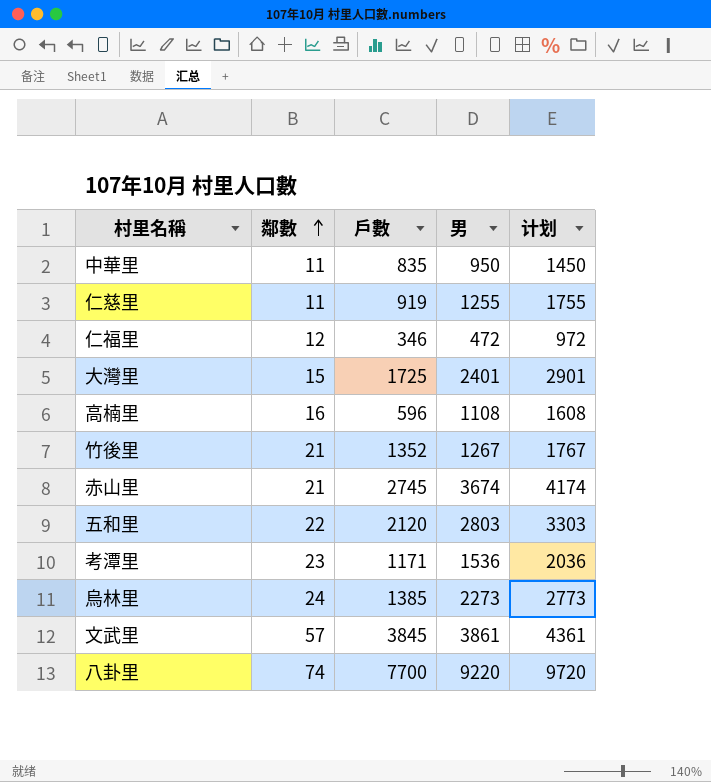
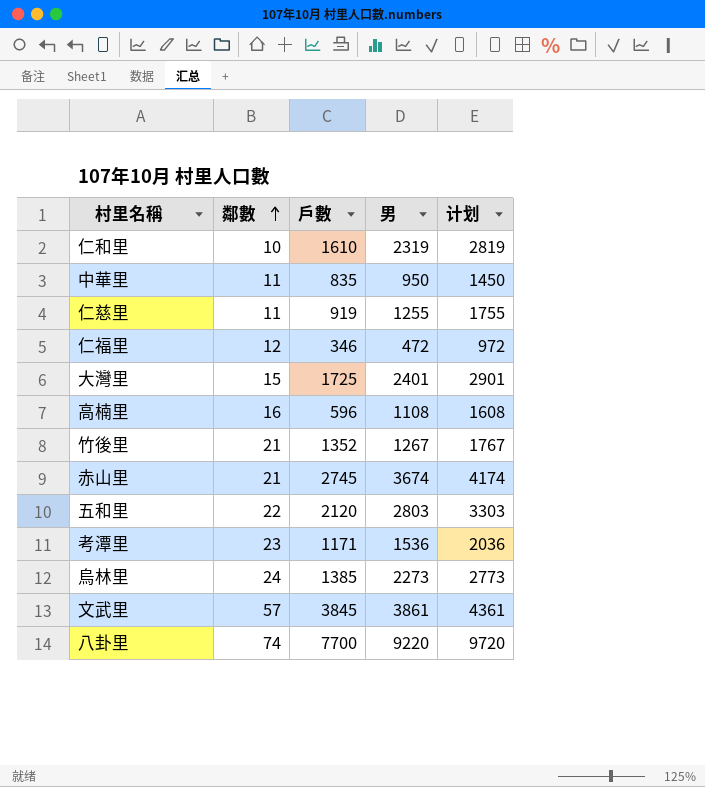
row 仁和里: none -> 10 | 1610 | 2319 | 2819

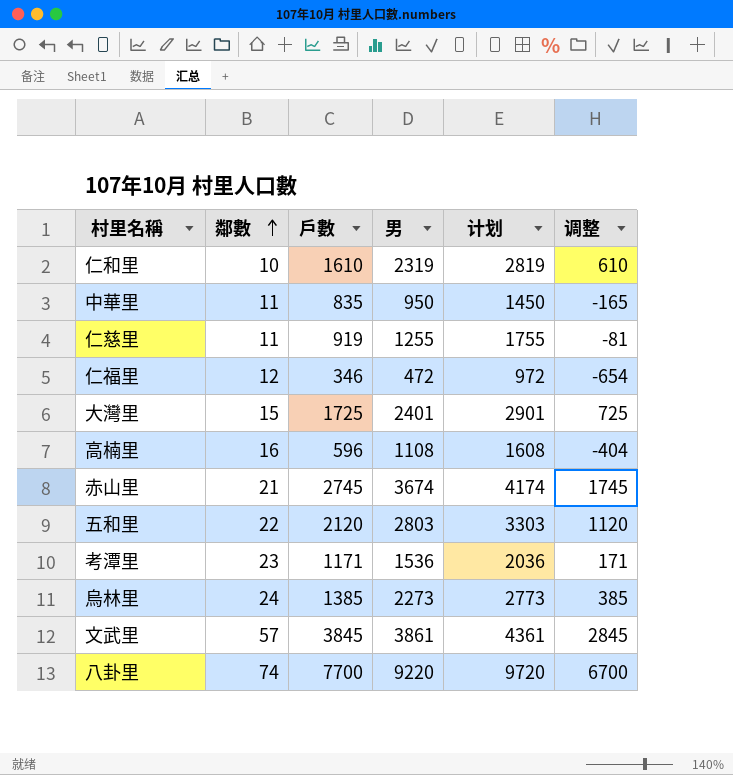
column 调整 | formula: none -> [戶數] - 1000
row 竹後里: 21 | 1352 | 1267 | 1767 -> none

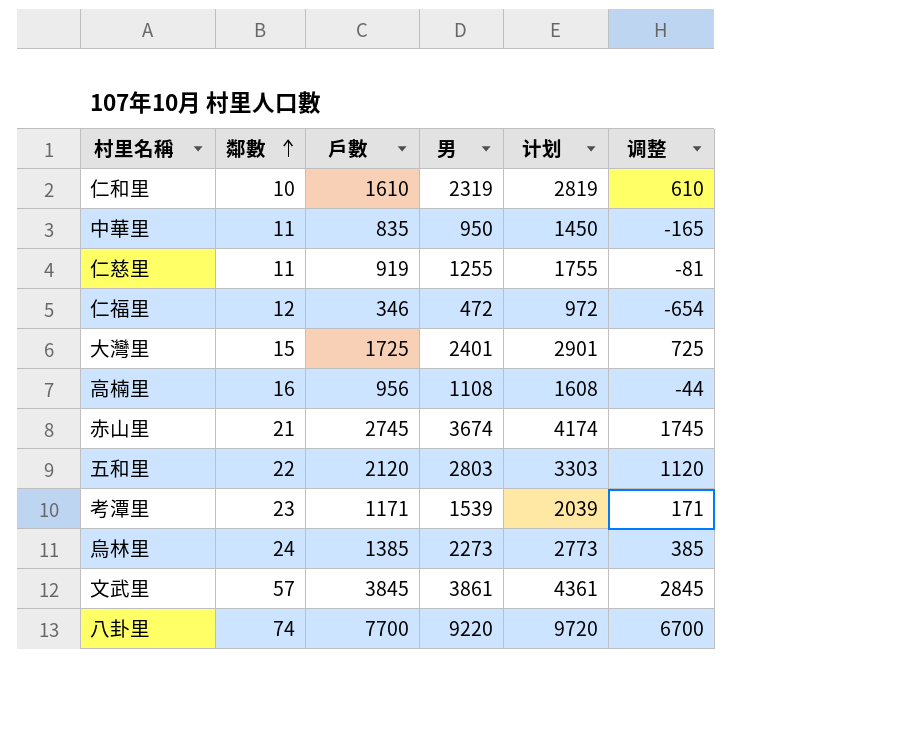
高楠里 | 戶數: 596 -> 956
高楠里 | 调整: -404 -> -44
考潭里 | 男: 1536 -> 1539
考潭里 | 计划: 2036 -> 2039

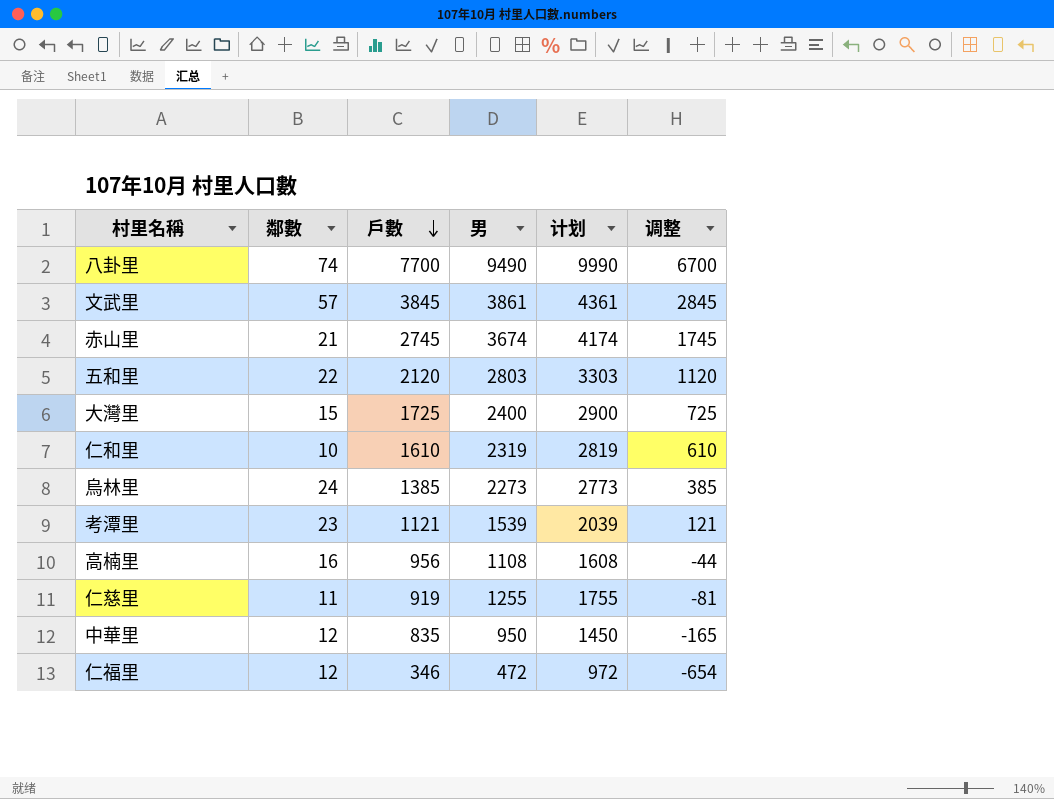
row order: 鄰數 ascending -> 戶數 descending
八卦里 | 男: 9220 -> 9490
八卦里 | 计划: 9720 -> 9990
大灣里 | 男: 2401 -> 2400
大灣里 | 计划: 2901 -> 2900
考潭里 | 戶數: 1171 -> 1121
考潭里 | 调整: 171 -> 121
中華里 | 鄰數: 11 -> 12

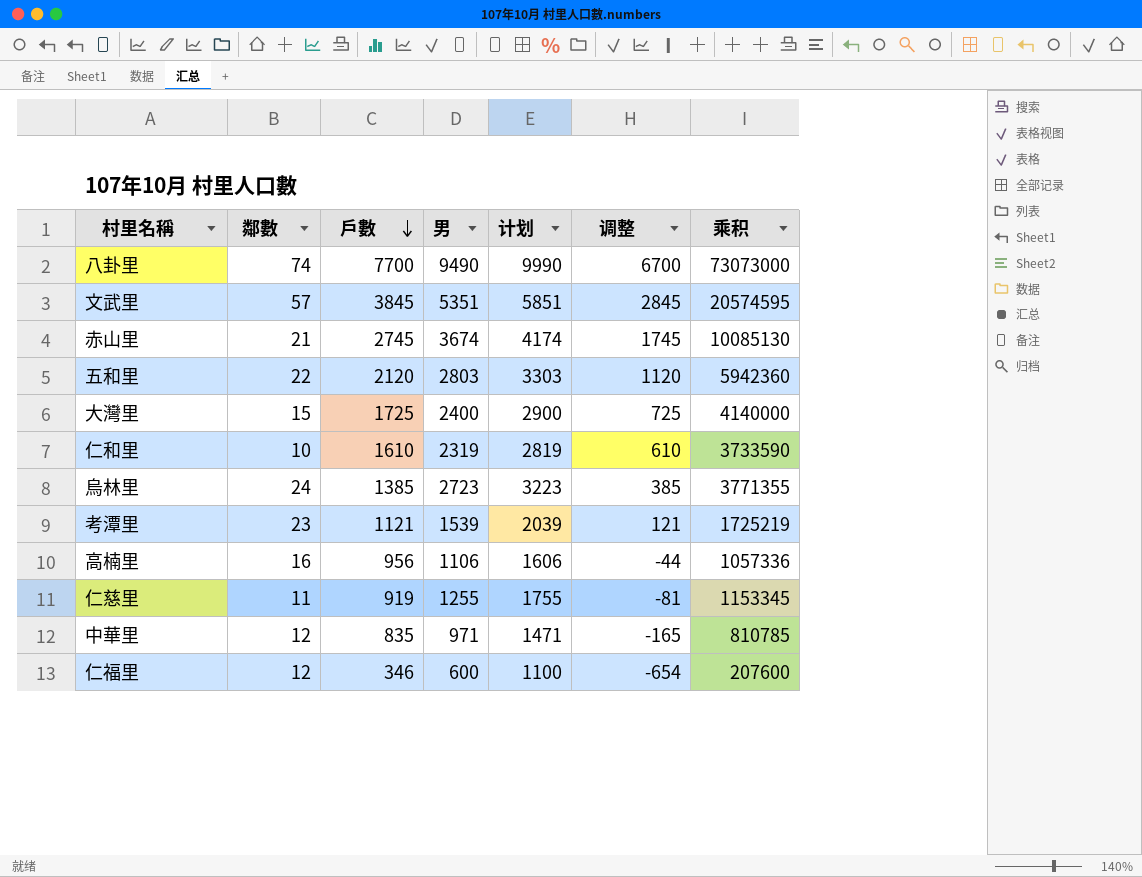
column 乘积 | formula: none -> [戶數] * [男]
文武里 | 男: 3861 -> 5351
文武里 | 计划: 4361 -> 5851
烏林里 | 男: 2273 -> 2723
烏林里 | 计划: 2773 -> 3223
高楠里 | 男: 1108 -> 1106
高楠里 | 计划: 1608 -> 1606
中華里 | 男: 950 -> 971
中華里 | 计划: 1450 -> 1471
仁福里 | 男: 472 -> 600
仁福里 | 计划: 972 -> 1100

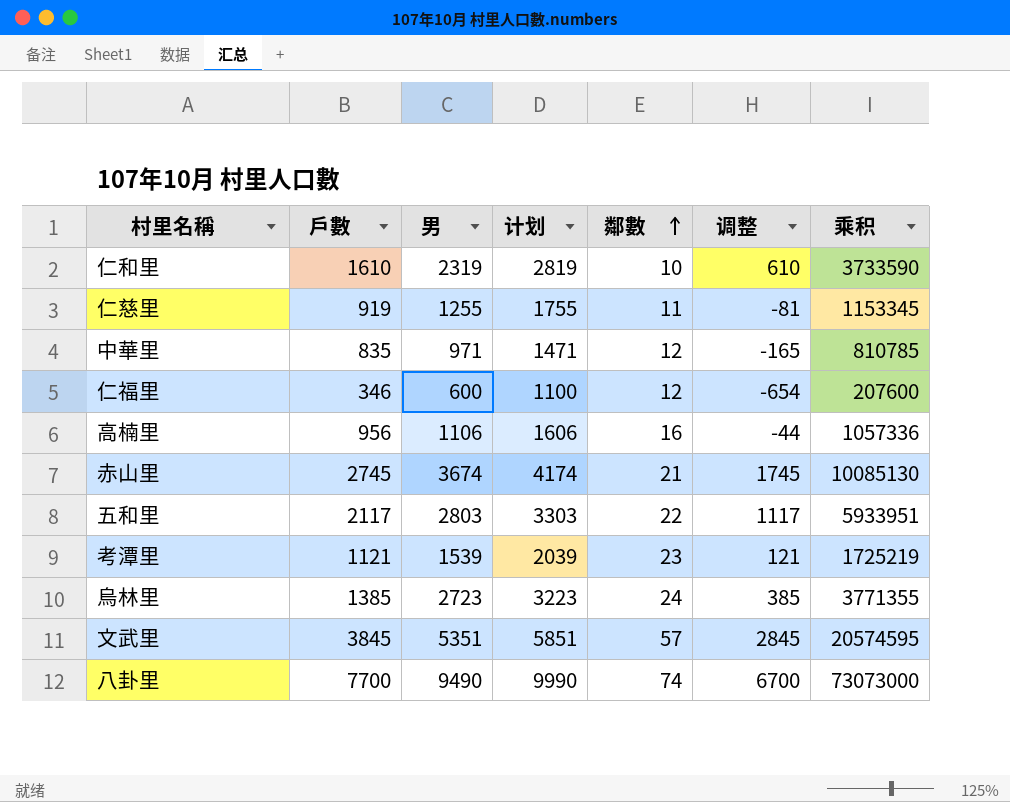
row order: 戶數 descending -> 鄰數 ascending
column 鄰數 | position: 2 -> 5
row 大灣里: 15 | 1725 | 2400 | 2900 | 725 | 4140000 -> none
五和里 | 戶數: 2120 -> 2117
五和里 | 调整: 1120 -> 1117
五和里 | 乘积: 5942360 -> 5933951

